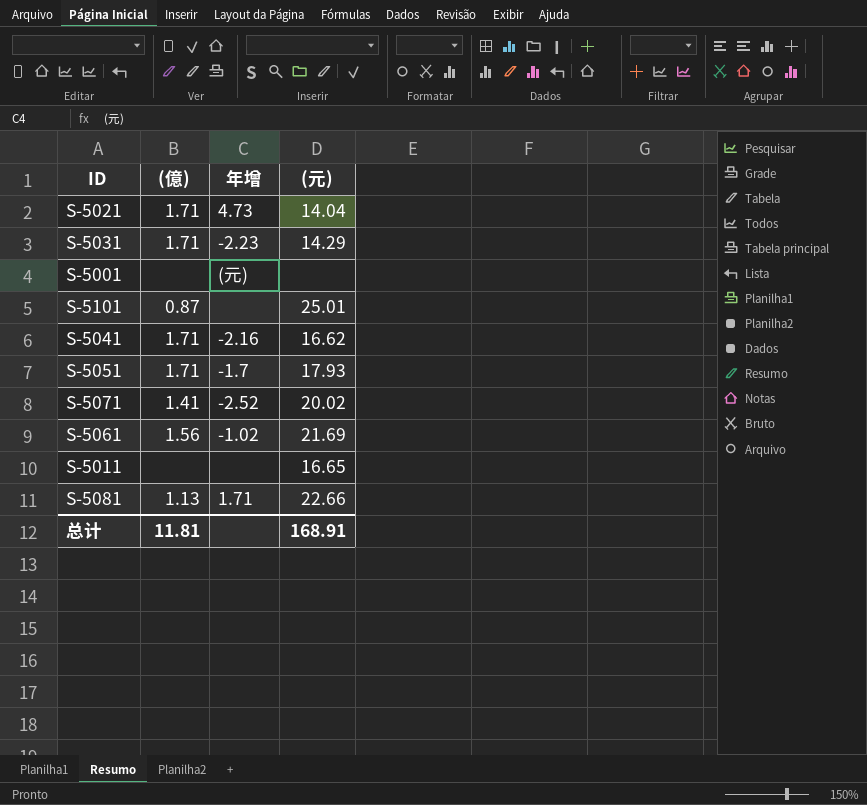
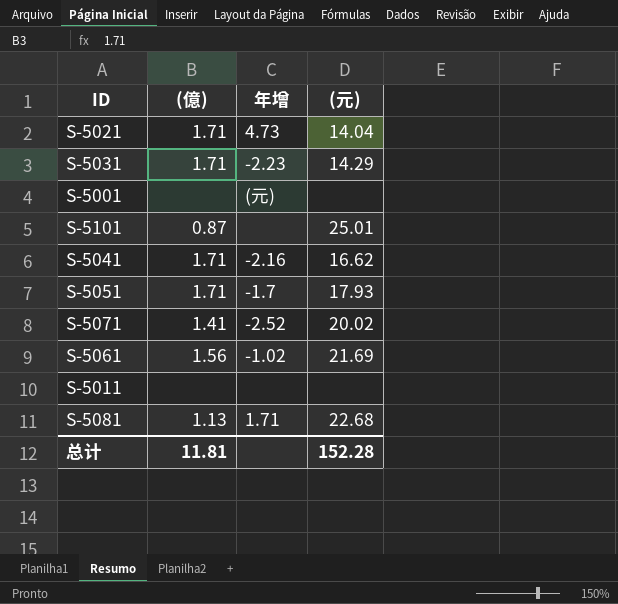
S-5011 | (元): 16.65 -> none
S-5081 | (元): 22.66 -> 22.68
总计 | (元): 168.91 -> 152.28

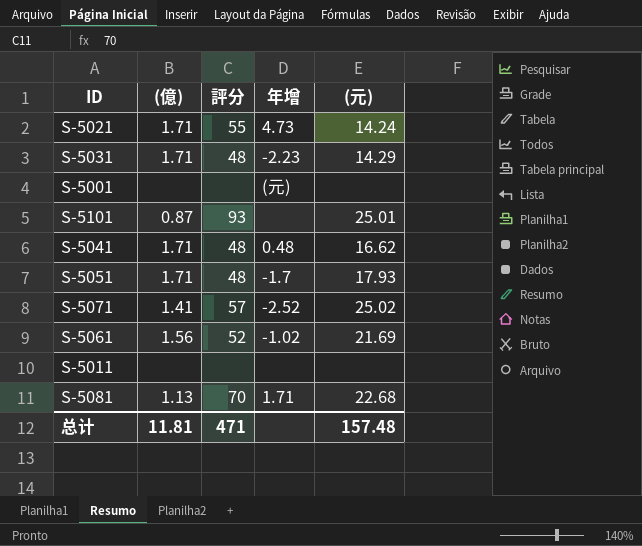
column 評分 | position: none -> 3
S-5021 | (元): 14.04 -> 14.24
S-5041 | 年增: -2.16 -> 0.48
S-5071 | (元): 20.02 -> 25.02
总计 | (元): 152.28 -> 157.48

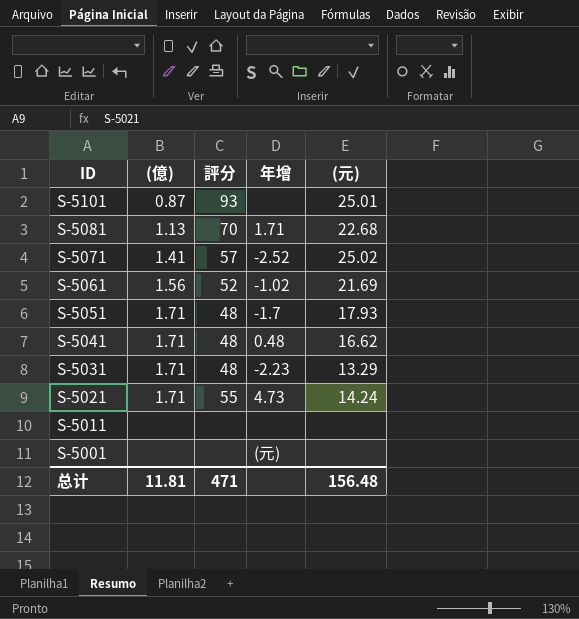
row order: none -> ID descending
S-5031 | (元): 14.29 -> 13.29
总计 | (元): 157.48 -> 156.48

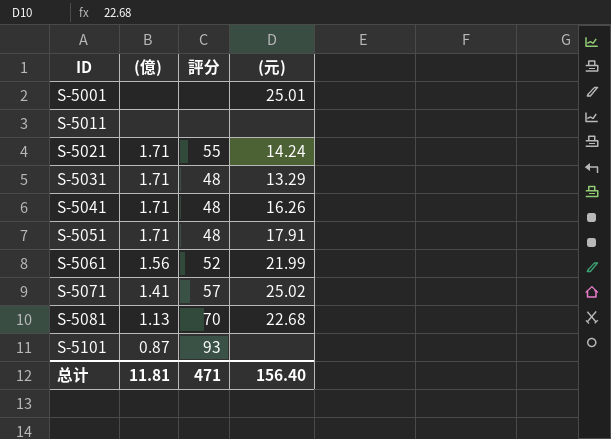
row order: ID descending -> ID ascending
column 年增 | position: 4 -> none
S-5001 | (元): none -> 25.01
S-5041 | (元): 16.62 -> 16.26
S-5051 | (元): 17.93 -> 17.91
S-5061 | (元): 21.69 -> 21.99
S-5101 | (元): 25.01 -> none
总计 | (元): 156.48 -> 156.40

